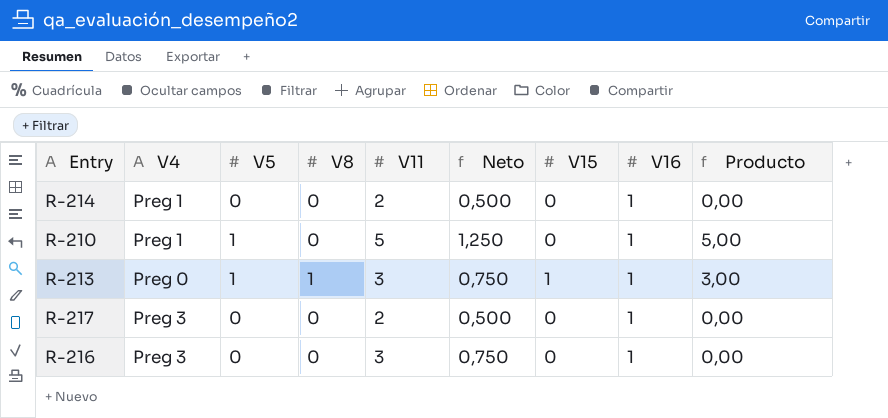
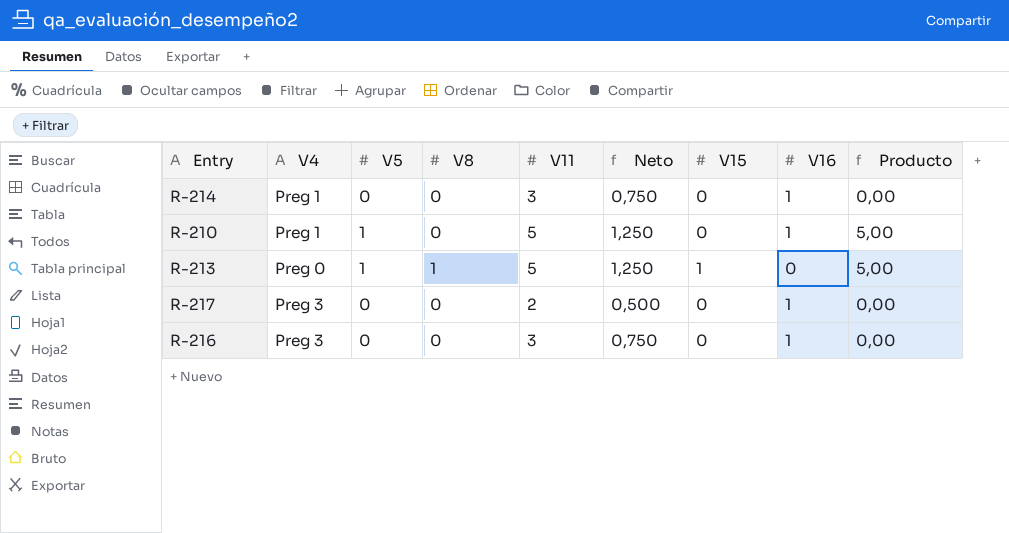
R-214 | V11: 2 -> 3
R-214 | Neto: 0,500 -> 0,750
R-213 | V11: 3 -> 5
R-213 | Neto: 0,750 -> 1,250
R-213 | V16: 1 -> 0
R-213 | Producto: 3,00 -> 5,00

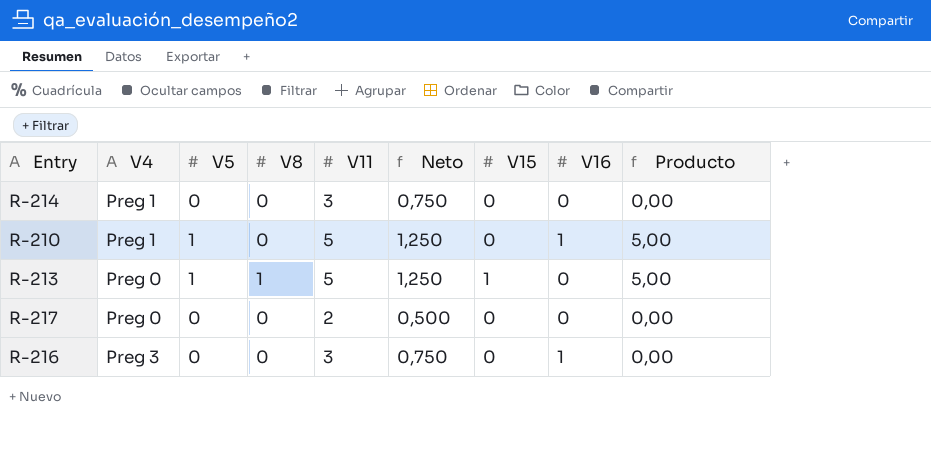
R-214 | V16: 1 -> 0
R-217 | V4: Preg 3 -> Preg 0
R-217 | V16: 1 -> 0

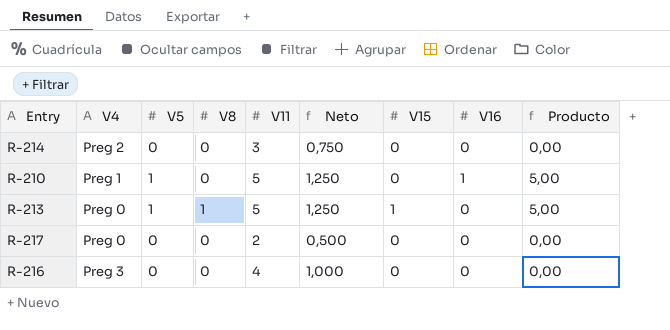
R-214 | V4: Preg 1 -> Preg 2
R-216 | V11: 3 -> 4
R-216 | Neto: 0,750 -> 1,000
R-216 | V16: 1 -> 0

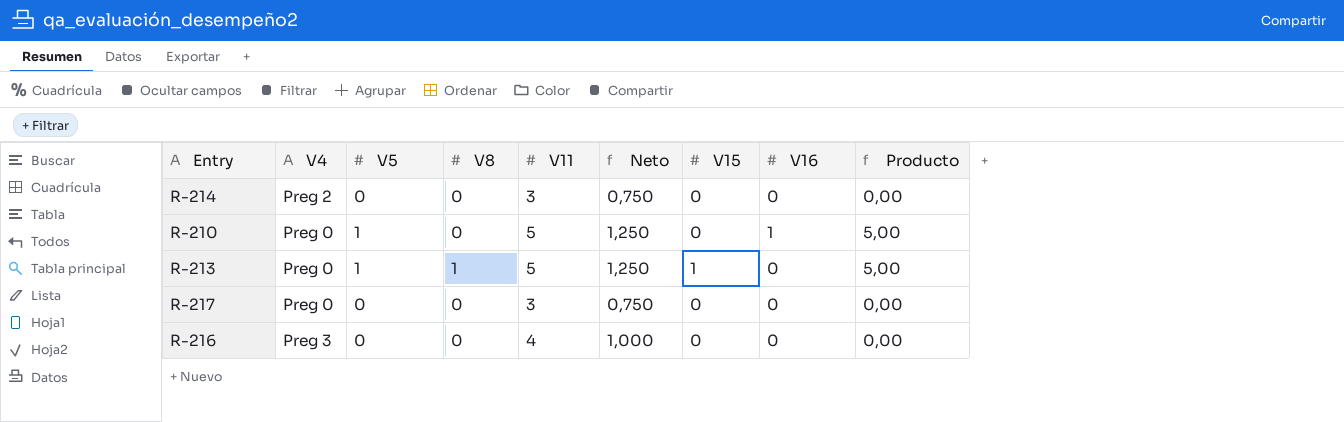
R-210 | V4: Preg 1 -> Preg 0
R-217 | V11: 2 -> 3
R-217 | Neto: 0,500 -> 0,750

